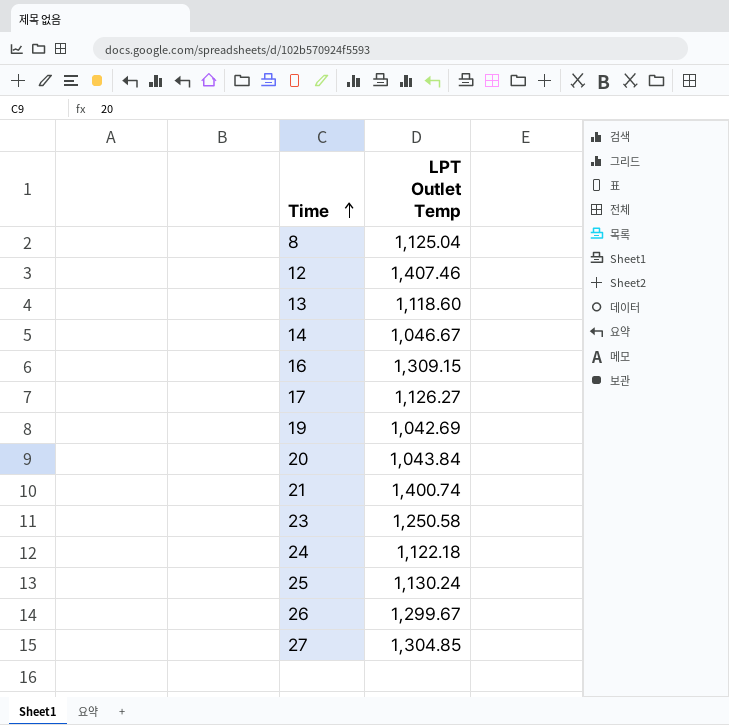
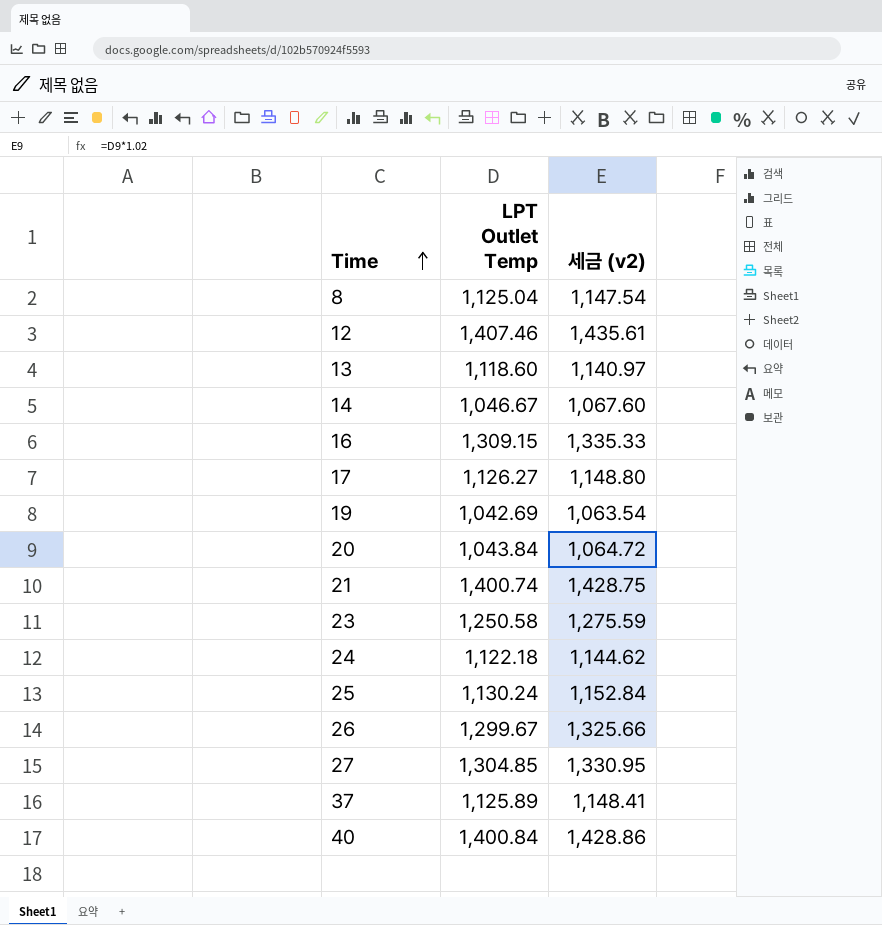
column 세금 (v2) | formula: none -> [LPT Outlet Temp] * 1.02
row 37: none -> 1,125.89 | 1,148.41
row 40: none -> 1,400.84 | 1,428.86

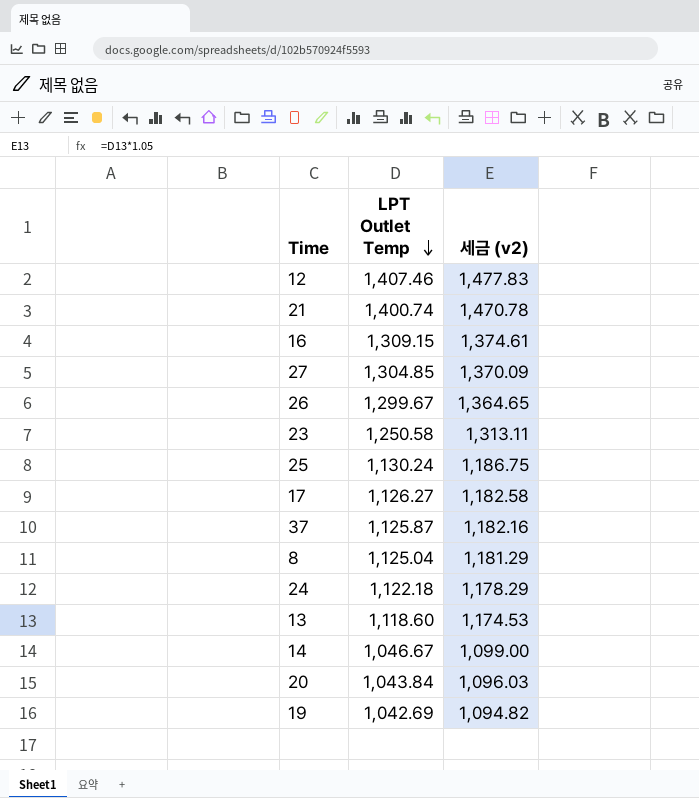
row order: Time ascending -> LPT Outlet Temp descending
column 세금 (v2) | formula: [LPT Outlet Temp] * 1.02 -> [LPT Outlet Temp] * 1.05
row 40: 1,400.84 | 1,428.86 -> none
37 | LPT Outlet Temp: 1,125.89 -> 1,125.87

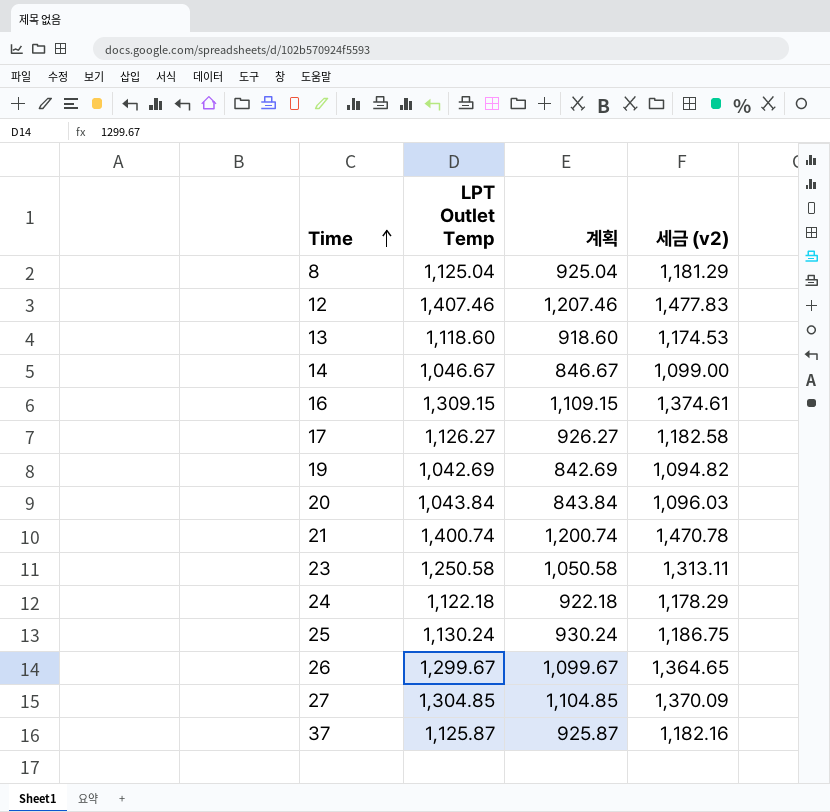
row order: LPT Outlet Temp descending -> Time ascending
column 계획 | formula: none -> [LPT Outlet Temp] - 200

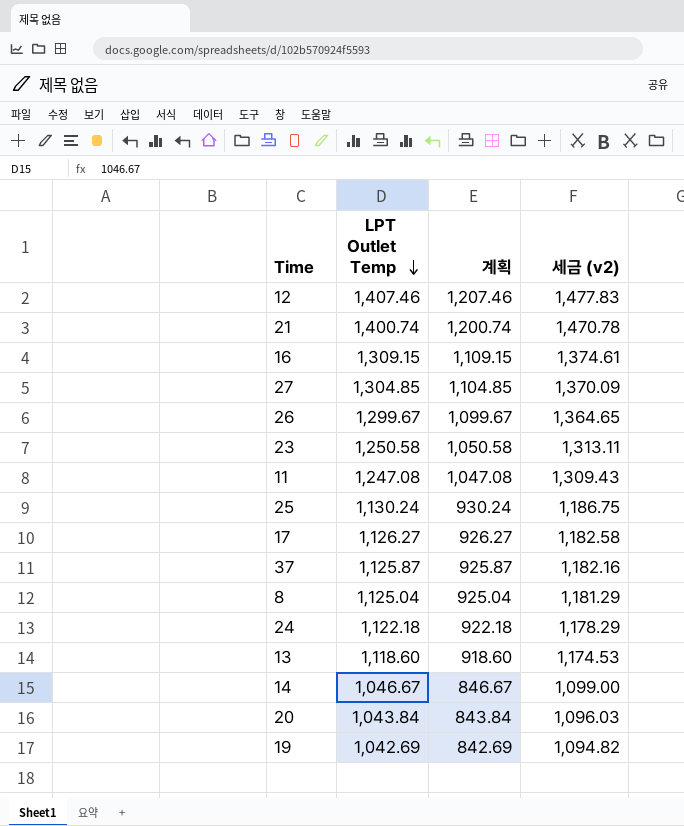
row order: Time ascending -> LPT Outlet Temp descending
row 11: none -> 1,247.08 | 1,047.08 | 1,309.43

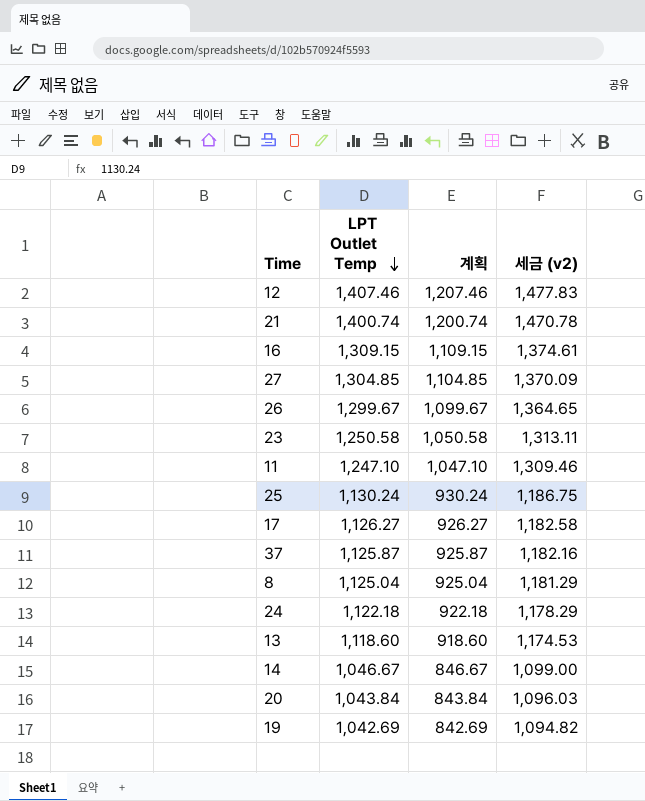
11 | LPT Outlet Temp: 1,247.08 -> 1,247.10
11 | 계획: 1,047.08 -> 1,047.10
11 | 세금 (v2): 1,309.43 -> 1,309.46

